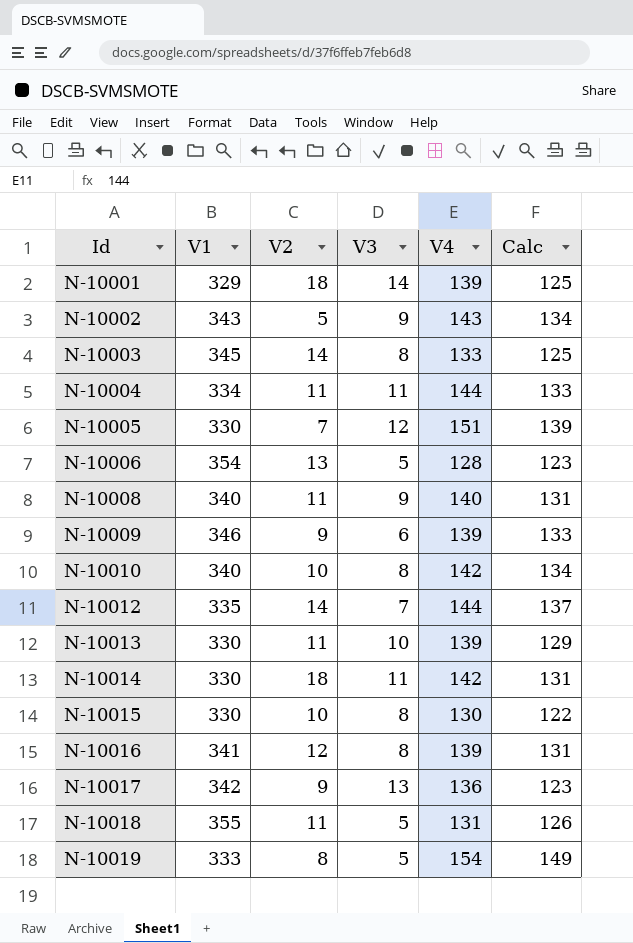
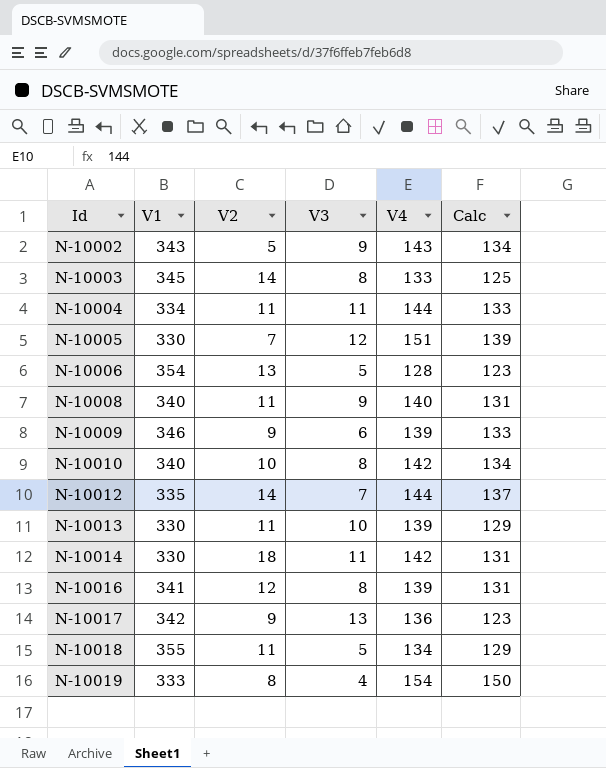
row N-10001: 329 | 18 | 14 | 139 | 125 -> none
row N-10015: 330 | 10 | 8 | 130 | 122 -> none
N-10018 | V4: 131 -> 134
N-10018 | Calc: 126 -> 129
N-10019 | V3: 5 -> 4
N-10019 | Calc: 149 -> 150

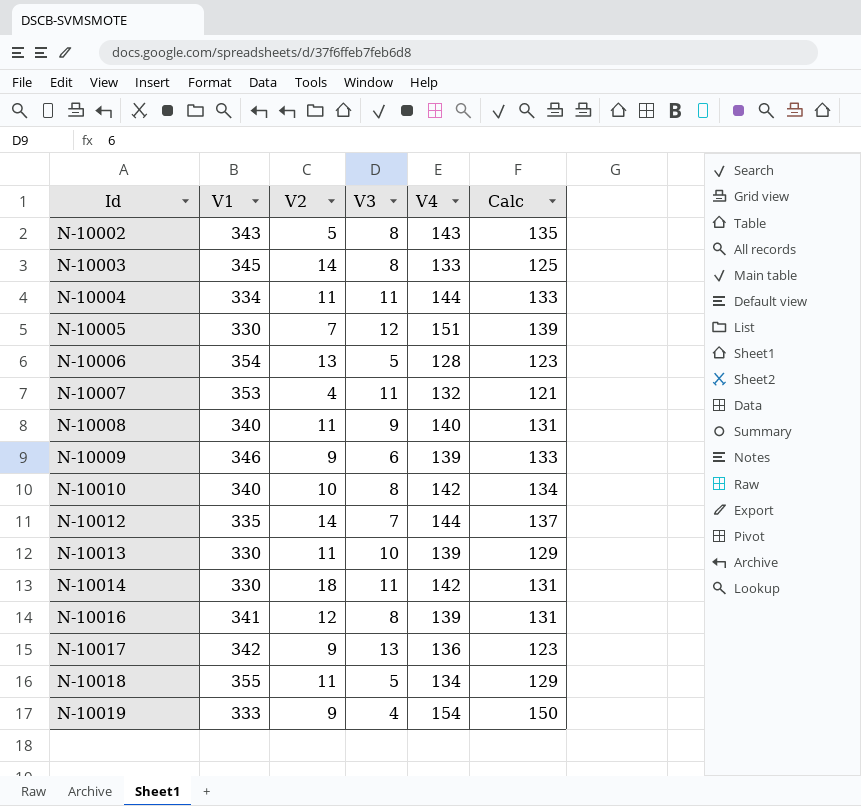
N-10002 | V3: 9 -> 8
N-10002 | Calc: 134 -> 135
row N-10007: none -> 353 | 4 | 11 | 132 | 121
N-10019 | V2: 8 -> 9

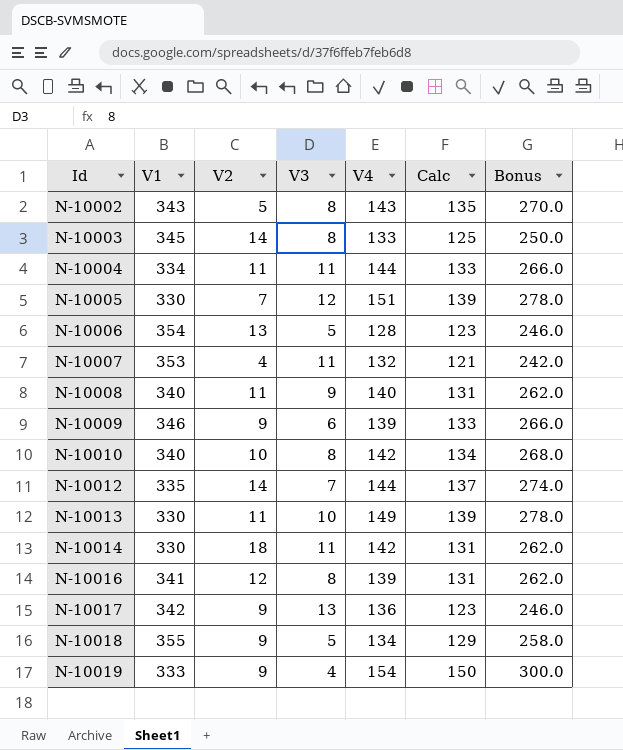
column Bonus | formula: none -> [Calc] * 2
N-10013 | V4: 139 -> 149
N-10013 | Calc: 129 -> 139
N-10018 | V2: 11 -> 9

